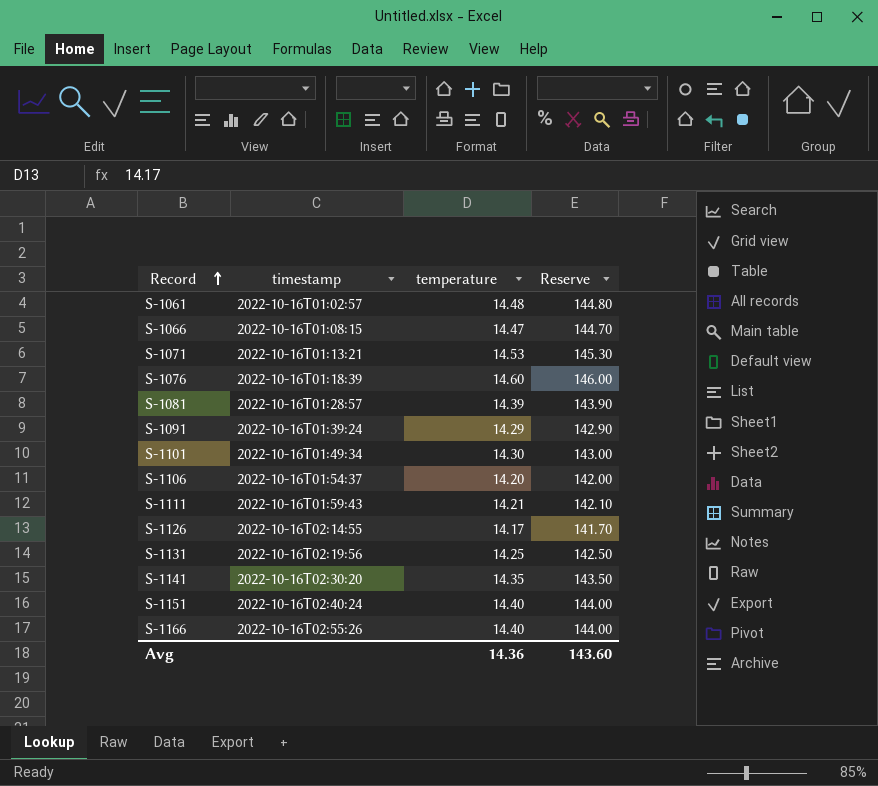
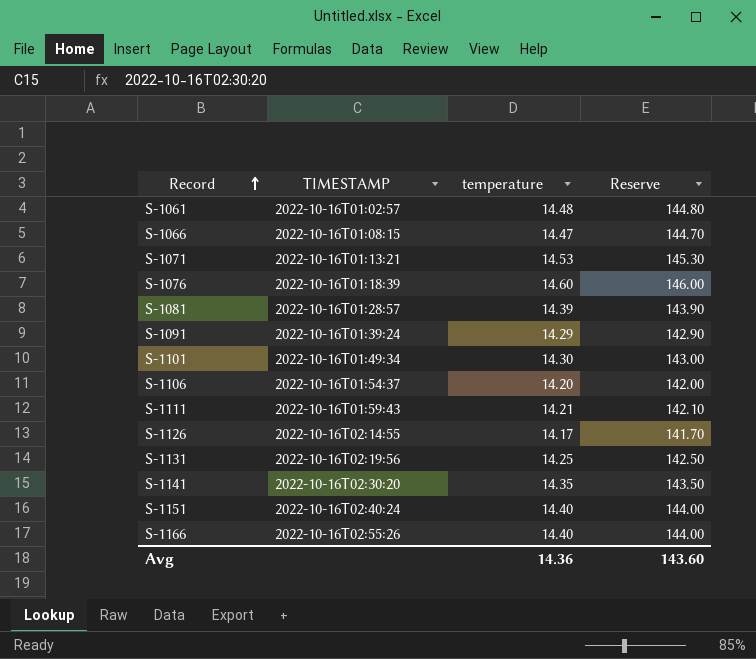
column name: timestamp -> TIMESTAMP

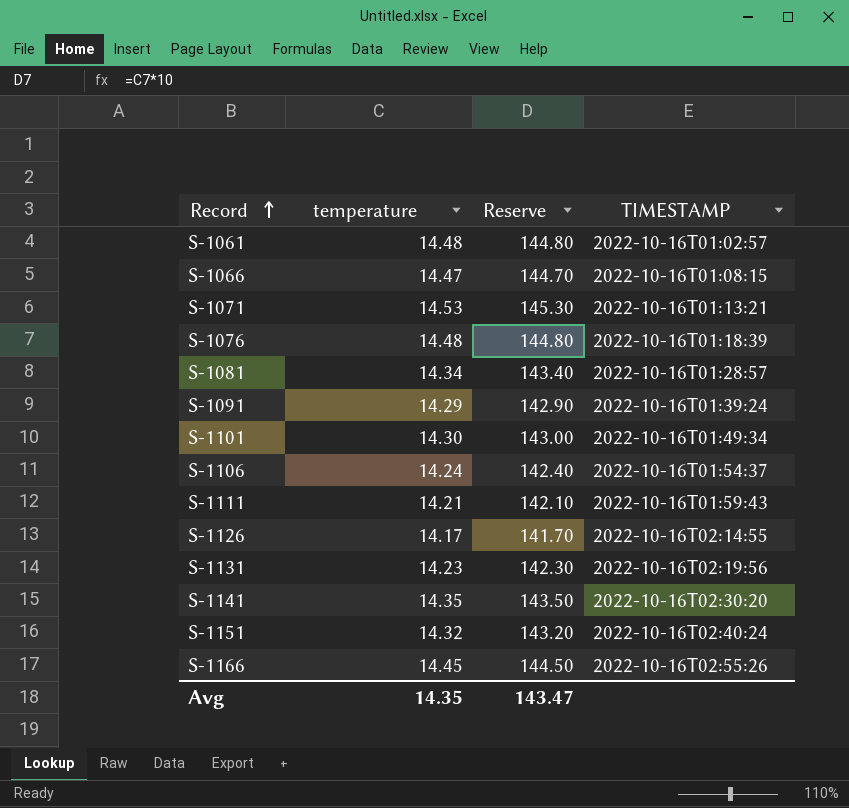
column TIMESTAMP | position: 2 -> 4
S-1076 | temperature: 14.60 -> 14.48
S-1076 | Reserve: 146.00 -> 144.80
S-1081 | temperature: 14.39 -> 14.34
S-1081 | Reserve: 143.90 -> 143.40
S-1106 | temperature: 14.20 -> 14.24
S-1106 | Reserve: 142.00 -> 142.40
S-1131 | temperature: 14.25 -> 14.23
S-1131 | Reserve: 142.50 -> 142.30
S-1151 | temperature: 14.40 -> 14.32
S-1151 | Reserve: 144.00 -> 143.20
S-1166 | temperature: 14.40 -> 14.45
S-1166 | Reserve: 144.00 -> 144.50
Avg | temperature: 14.36 -> 14.35
Avg | Reserve: 143.60 -> 143.47

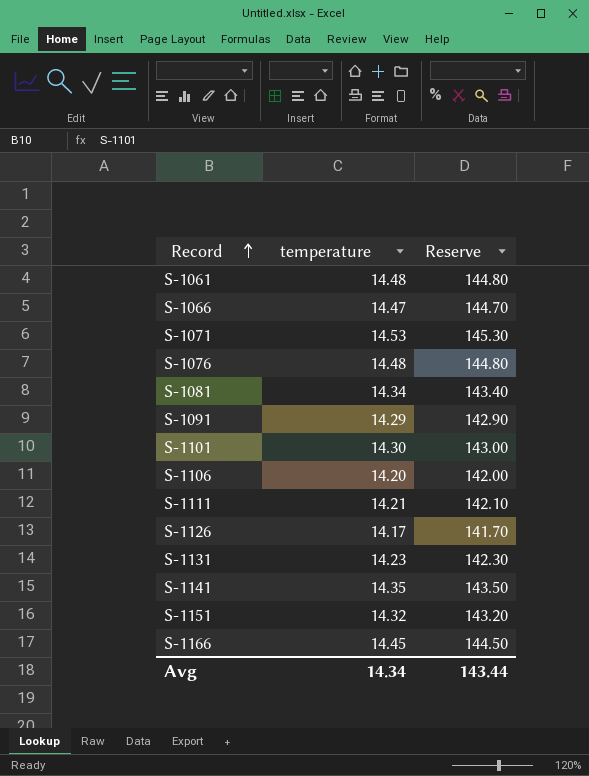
column TIMESTAMP | position: 4 -> none
S-1106 | temperature: 14.24 -> 14.20
S-1106 | Reserve: 142.40 -> 142.00
Avg | temperature: 14.35 -> 14.34
Avg | Reserve: 143.47 -> 143.44

